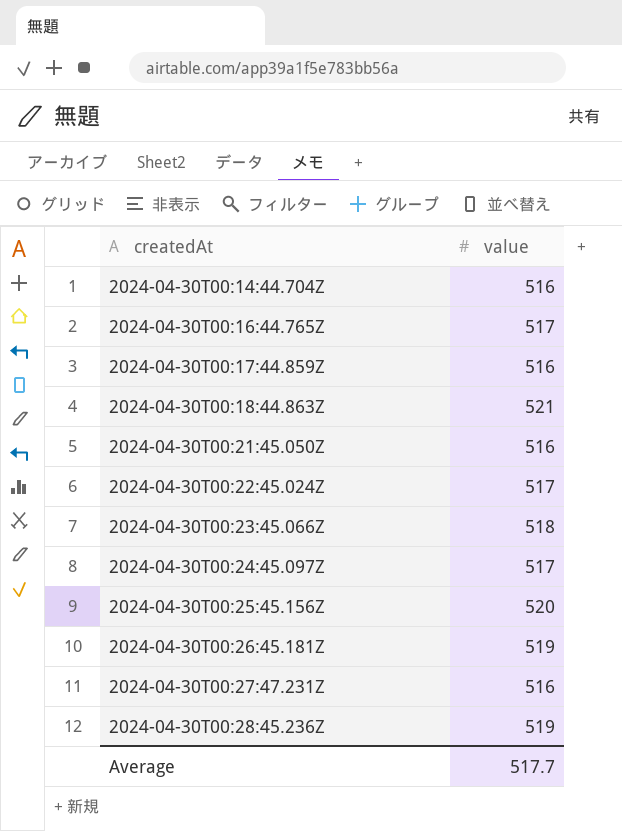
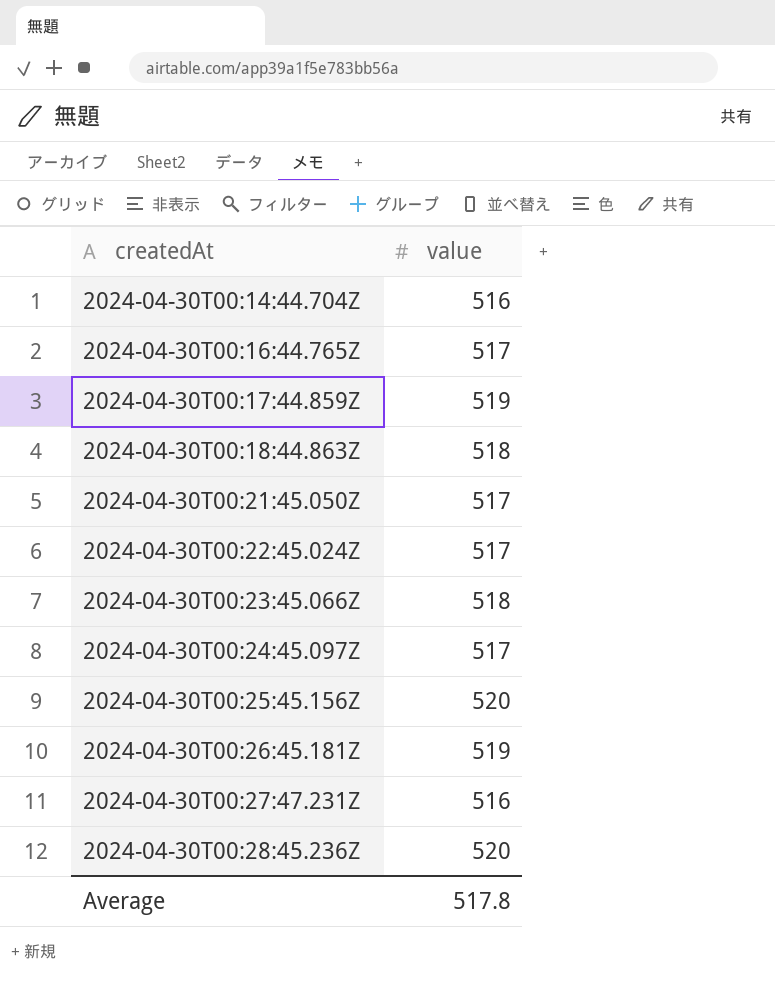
2024-04-30T00:17:44.859Z | value: 516 -> 519
2024-04-30T00:18:44.863Z | value: 521 -> 518
2024-04-30T00:21:45.050Z | value: 516 -> 517
2024-04-30T00:28:45.236Z | value: 519 -> 520
Average | value: 517.7 -> 517.8

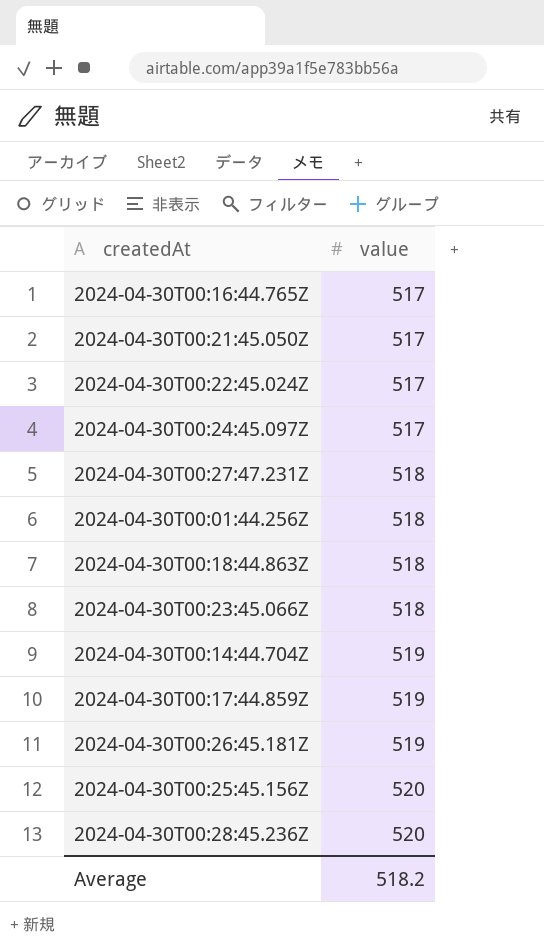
row order: createdAt ascending -> value ascending
2024-04-30T00:27:47.231Z | value: 516 -> 518
row 2024-04-30T00:01:44.256Z: none -> 518
2024-04-30T00:14:44.704Z | value: 516 -> 519
Average | value: 517.8 -> 518.2

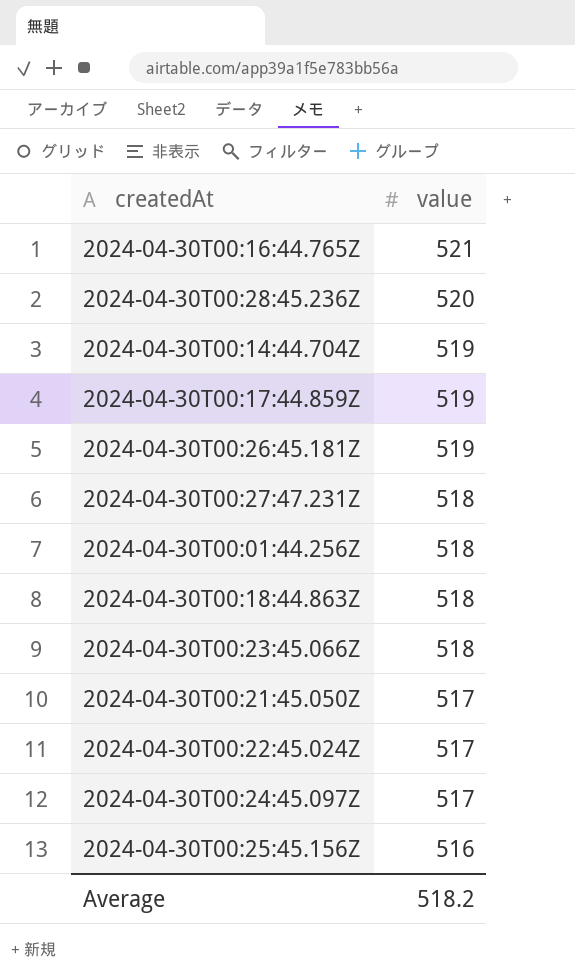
row order: value ascending -> value descending
2024-04-30T00:16:44.765Z | value: 517 -> 521
2024-04-30T00:25:45.156Z | value: 520 -> 516

